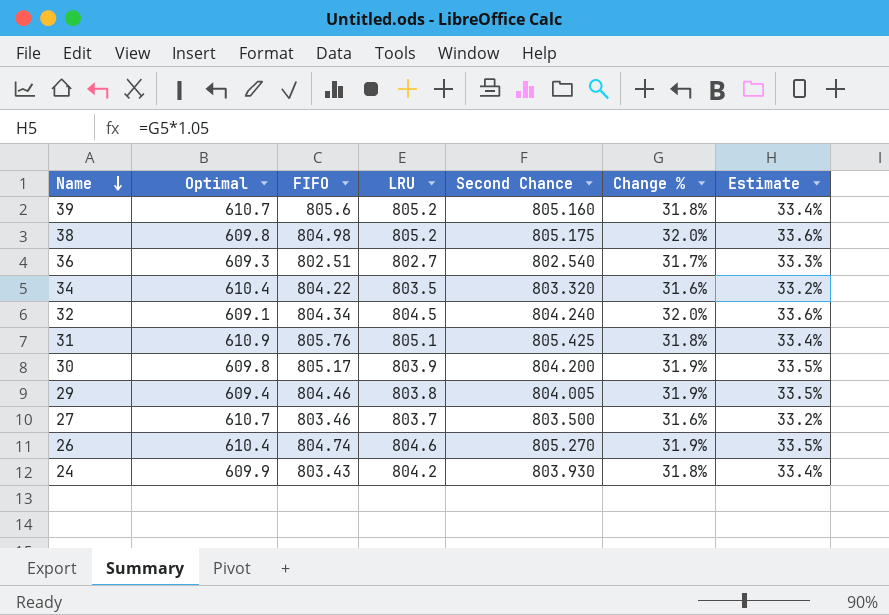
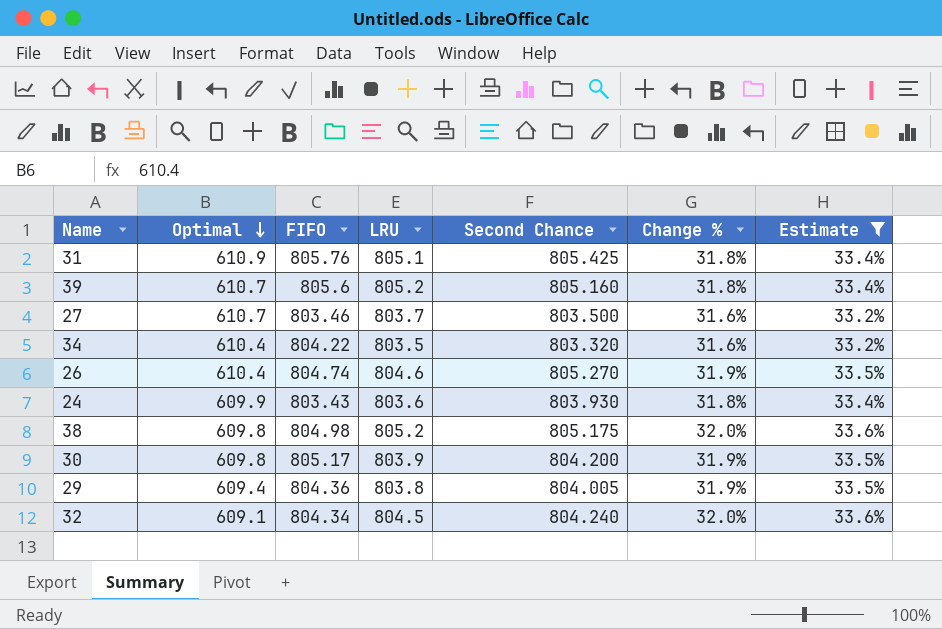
filter: none -> Estimate != 33.3%
row order: Name descending -> Optimal descending
24 | LRU: 804.2 -> 803.6
29 | FIFO: 804.46 -> 804.36

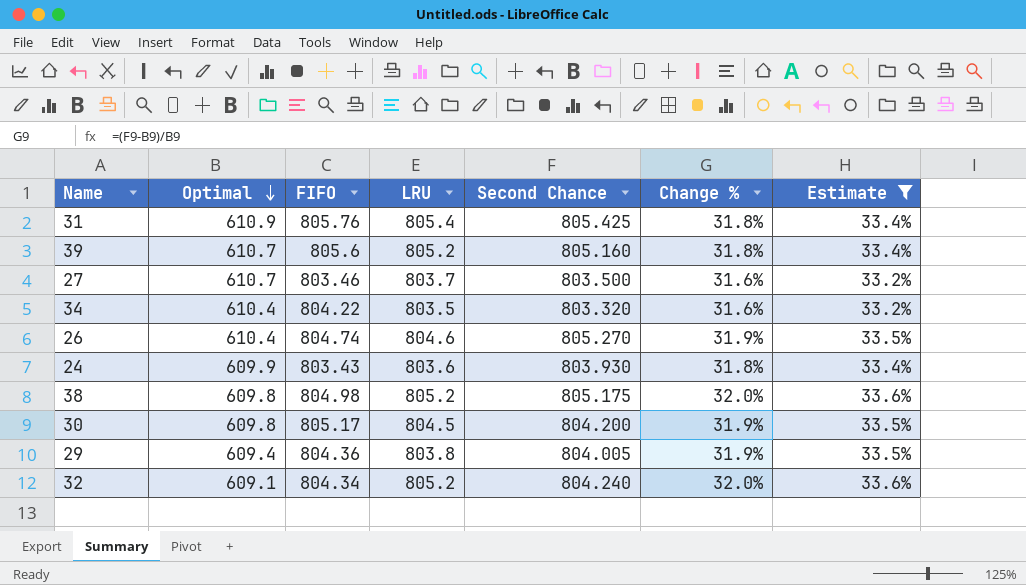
31 | LRU: 805.1 -> 805.4
30 | LRU: 803.9 -> 804.5
32 | LRU: 804.5 -> 805.2

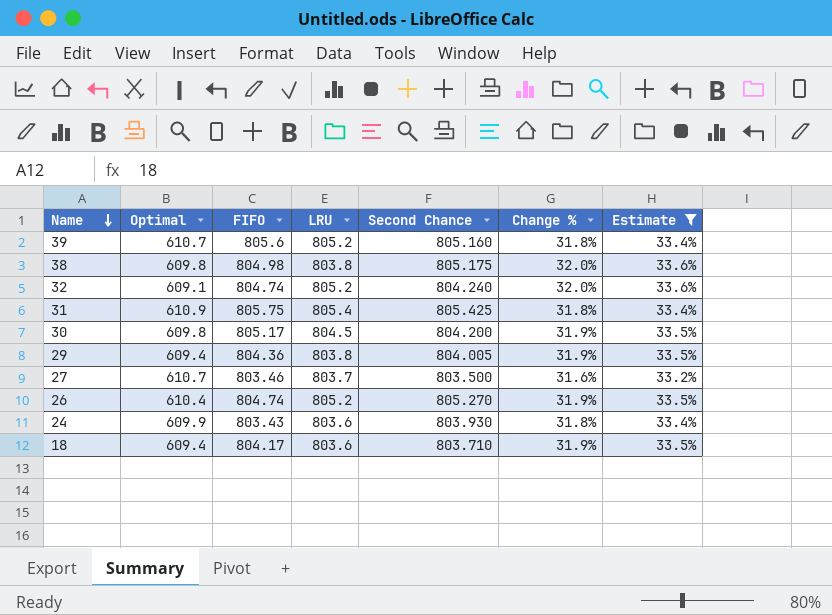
row order: Optimal descending -> Name descending
row 34: 610.4 | 804.22 | 803.5 | 803.320 | 31.6% | 33.2% -> none
38 | LRU: 805.2 -> 803.8
32 | FIFO: 804.34 -> 804.74
31 | FIFO: 805.76 -> 805.75
26 | LRU: 804.6 -> 805.2
row 18: none -> 609.4 | 804.17 | 803.6 | 803.710 | 31.9% | 33.5%

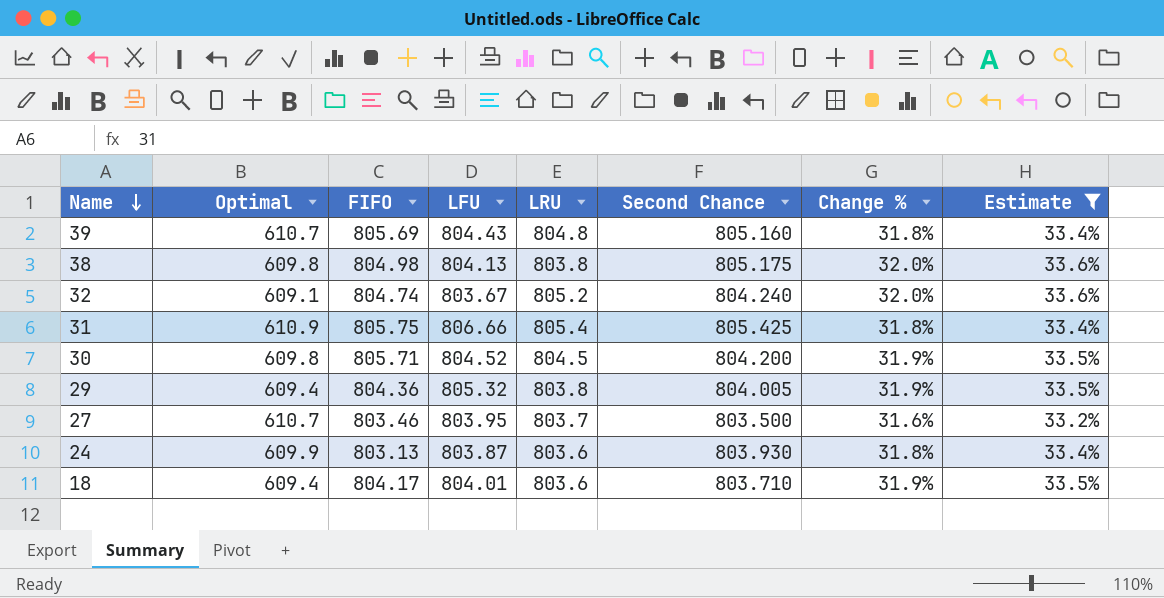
column LFU | position: none -> 4
row 26: 610.4 | 804.74 | 805.2 | 805.270 | 31.9% | 33.5% -> none
39 | FIFO: 805.6 -> 805.69
39 | LRU: 805.2 -> 804.8
30 | FIFO: 805.17 -> 805.71
24 | FIFO: 803.43 -> 803.13

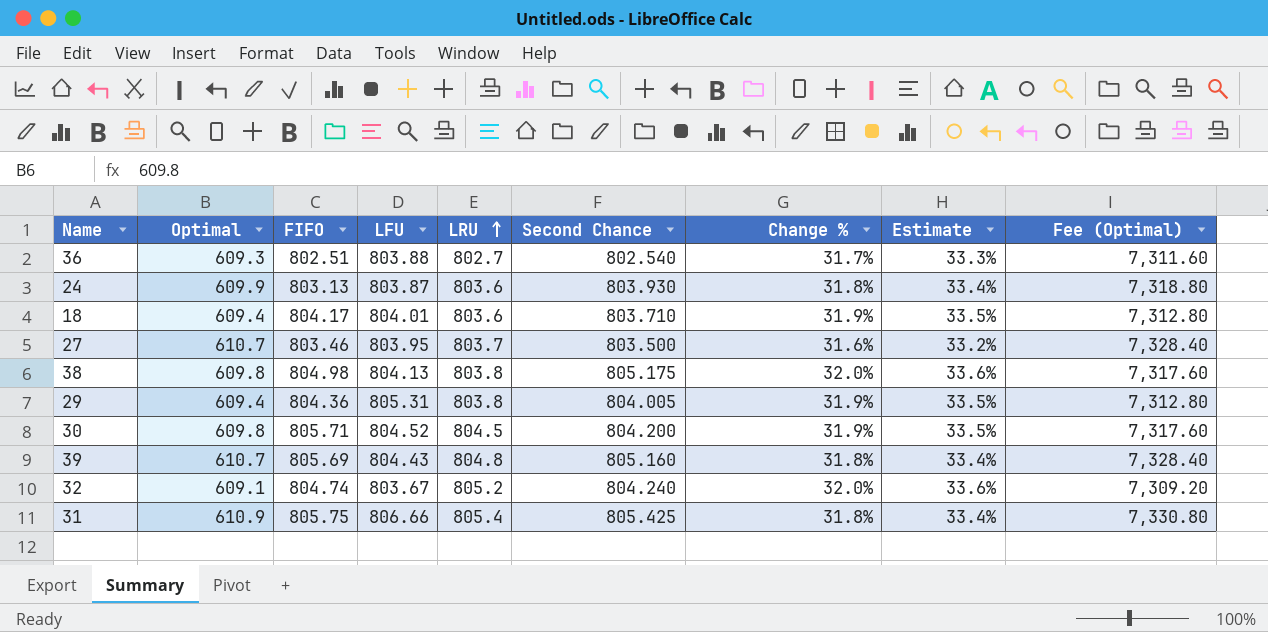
filter: Estimate != 33.3% -> none
row order: Name descending -> LRU ascending
column Fee (Optimal) | formula: none -> [Optimal] * 12
29 | LFU: 805.32 -> 805.31

